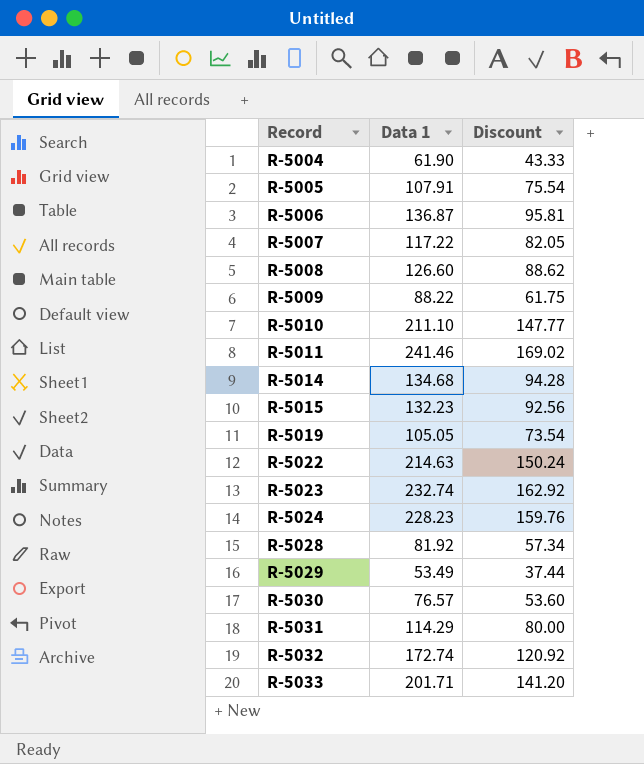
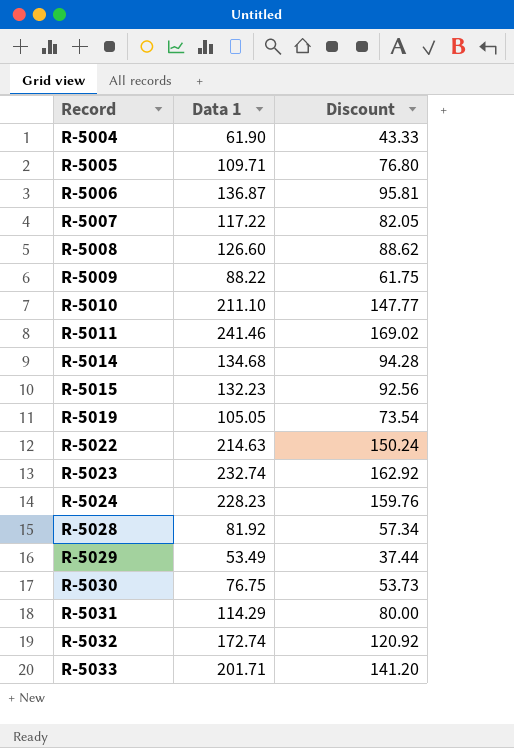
R-5005 | Data 1: 107.91 -> 109.71
R-5005 | Discount: 75.54 -> 76.80
R-5030 | Data 1: 76.57 -> 76.75
R-5030 | Discount: 53.60 -> 53.73

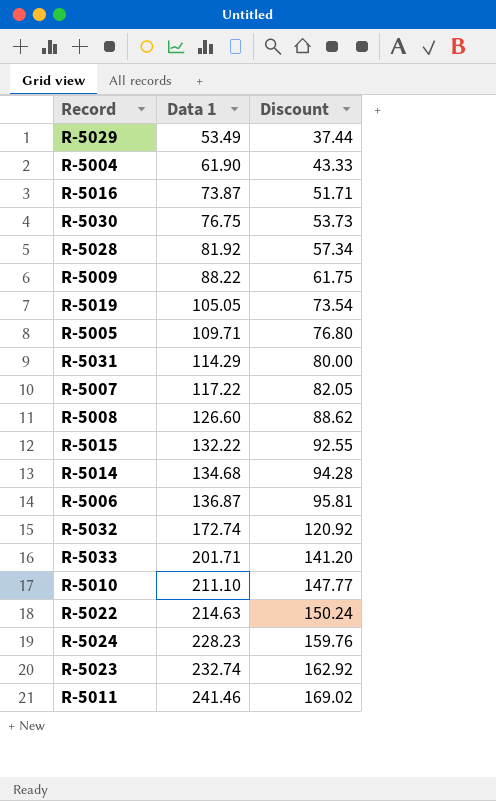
row order: Record ascending -> Data 1 ascending
row R-5016: none -> 73.87 | 51.71
R-5015 | Data 1: 132.23 -> 132.22
R-5015 | Discount: 92.56 -> 92.55

